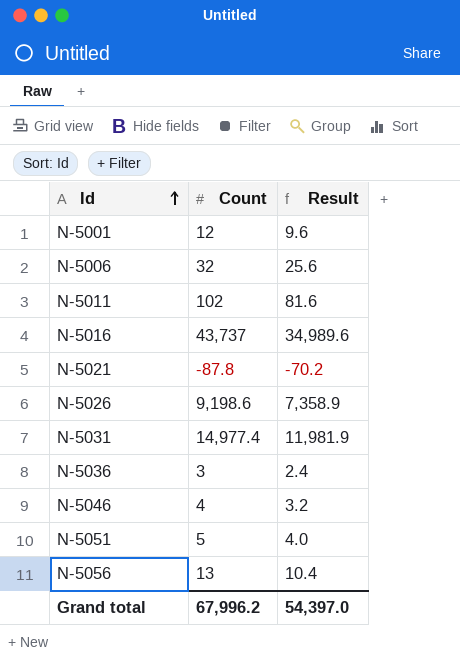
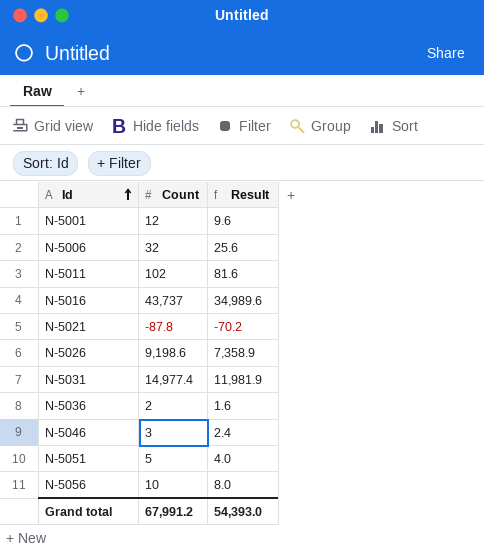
N-5036 | Count: 3 -> 2
N-5036 | Result: 2.4 -> 1.6
N-5046 | Count: 4 -> 3
N-5046 | Result: 3.2 -> 2.4
N-5056 | Count: 13 -> 10
N-5056 | Result: 10.4 -> 8.0
Grand total | Count: 67,996.2 -> 67,991.2
Grand total | Result: 54,397.0 -> 54,393.0

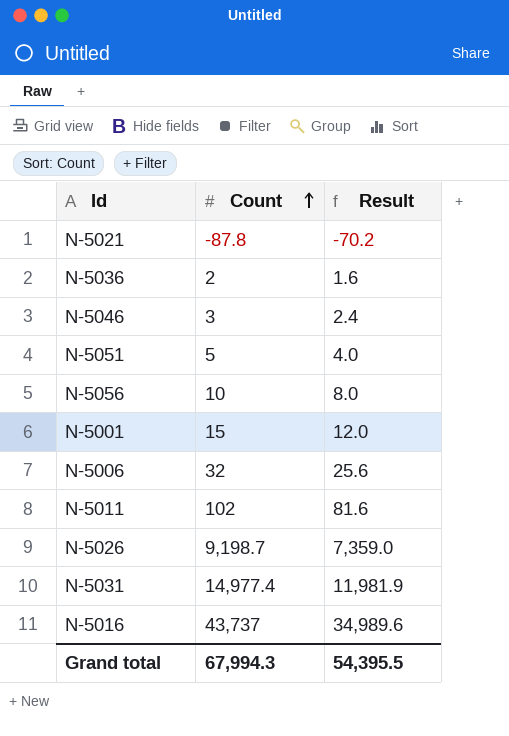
row order: Id ascending -> Count ascending
N-5001 | Count: 12 -> 15
N-5001 | Result: 9.6 -> 12.0
N-5026 | Count: 9,198.6 -> 9,198.7
N-5026 | Result: 7,358.9 -> 7,359.0
Grand total | Count: 67,991.2 -> 67,994.3
Grand total | Result: 54,393.0 -> 54,395.5

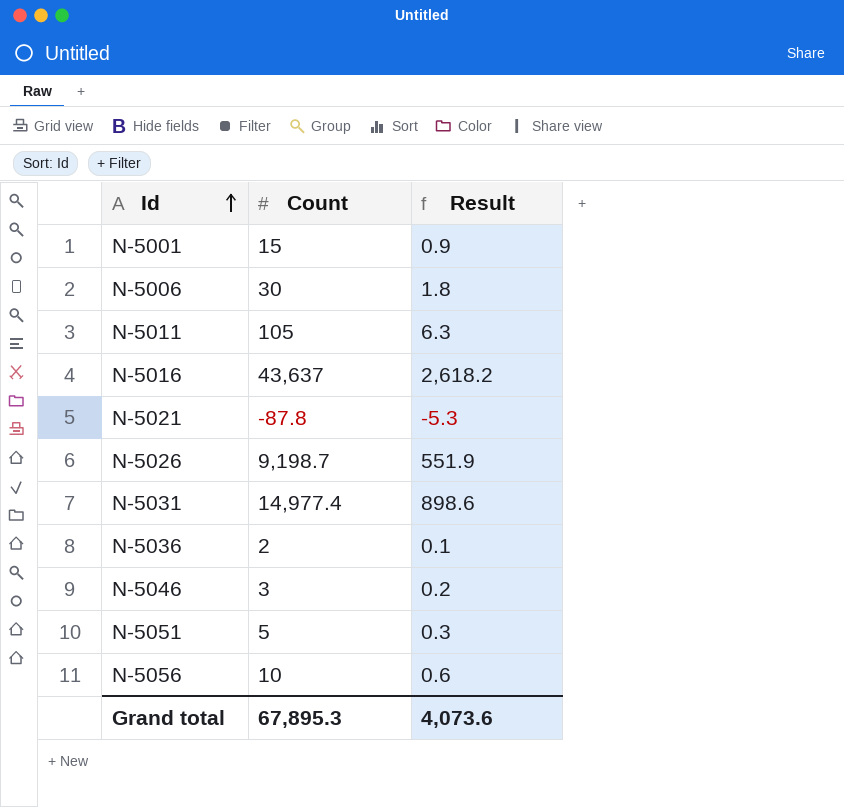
row order: Count ascending -> Id ascending
column Result | formula: [Count] * 0.8 -> [Count] * 0.06
N-5006 | Count: 32 -> 30
N-5011 | Count: 102 -> 105
N-5016 | Count: 43,737 -> 43,637
Grand total | Count: 67,994.3 -> 67,895.3
Grand total | Result: 54,395.5 -> 4,073.6

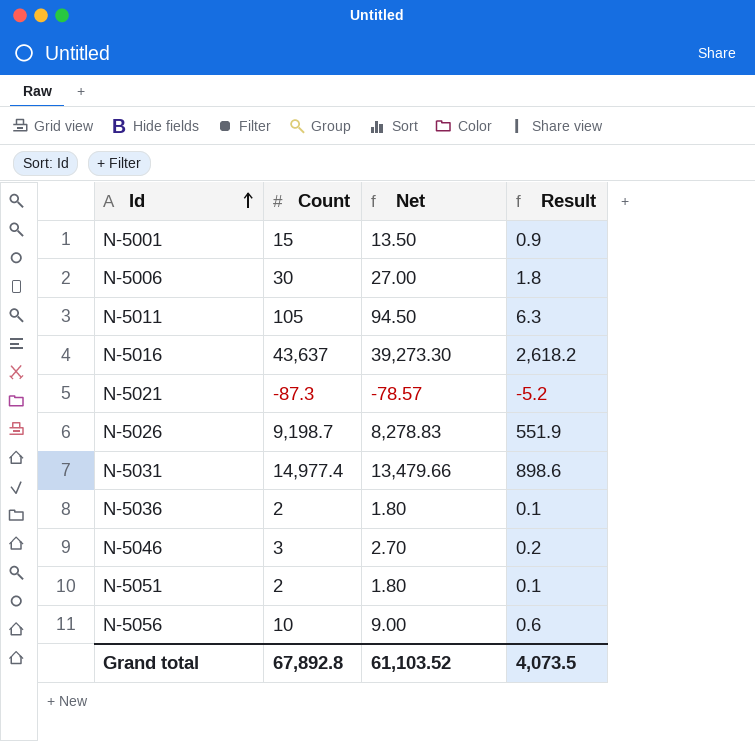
column Net | formula: none -> [Count] * 0.9
N-5021 | Count: -87.8 -> -87.3
N-5021 | Result: -5.3 -> -5.2
N-5051 | Count: 5 -> 2
N-5051 | Result: 0.3 -> 0.1
Grand total | Count: 67,895.3 -> 67,892.8
Grand total | Result: 4,073.6 -> 4,073.5

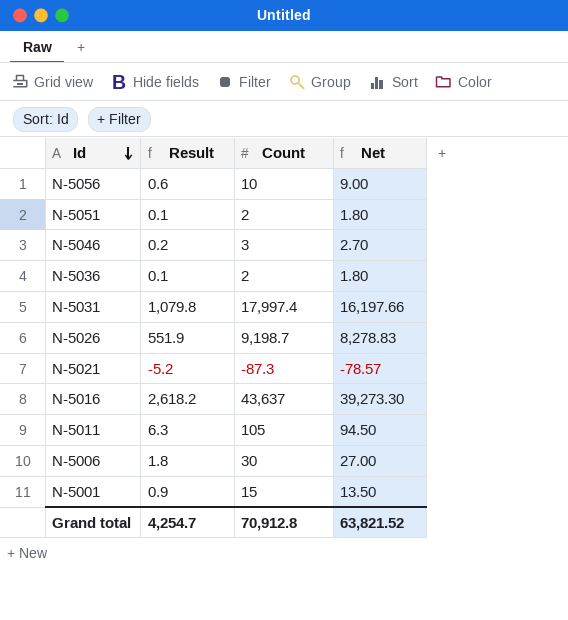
row order: Id ascending -> Id descending
column Result | position: 4 -> 2
N-5031 | Result: 898.6 -> 1,079.8
N-5031 | Count: 14,977.4 -> 17,997.4
N-5031 | Net: 13,479.66 -> 16,197.66
Grand total | Result: 4,073.5 -> 4,254.7
Grand total | Count: 67,892.8 -> 70,912.8
Grand total | Net: 61,103.52 -> 63,821.52

